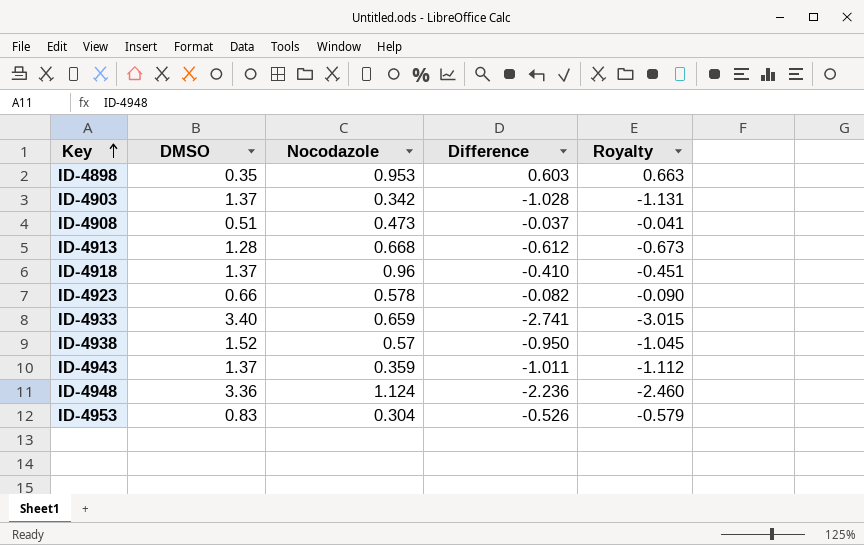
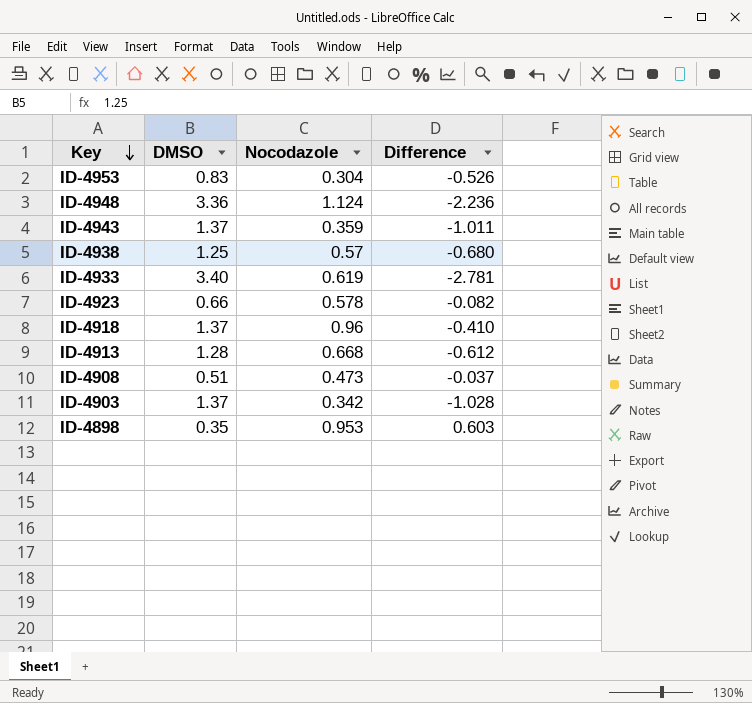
row order: Key ascending -> Key descending
column Royalty | formula: [Difference] * 1.1 -> none
ID-4938 | DMSO: 1.52 -> 1.25
ID-4938 | Difference: -0.950 -> -0.680
ID-4933 | Nocodazole: 0.659 -> 0.619
ID-4933 | Difference: -2.741 -> -2.781

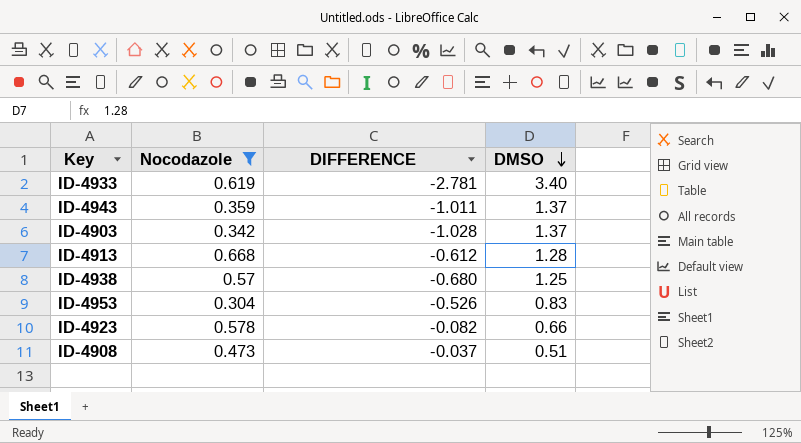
filter: none -> Nocodazole <= 0.668
row order: Key descending -> DMSO descending
column name: Difference -> DIFFERENCE
column DMSO | position: 2 -> 4

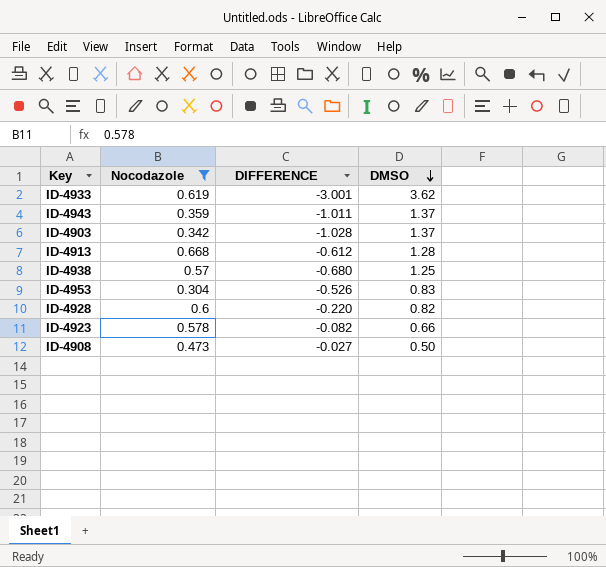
ID-4933 | DIFFERENCE: -2.781 -> -3.001
ID-4933 | DMSO: 3.40 -> 3.62
row ID-4928: none -> 0.6 | -0.220 | 0.82
ID-4908 | DIFFERENCE: -0.037 -> -0.027
ID-4908 | DMSO: 0.51 -> 0.50

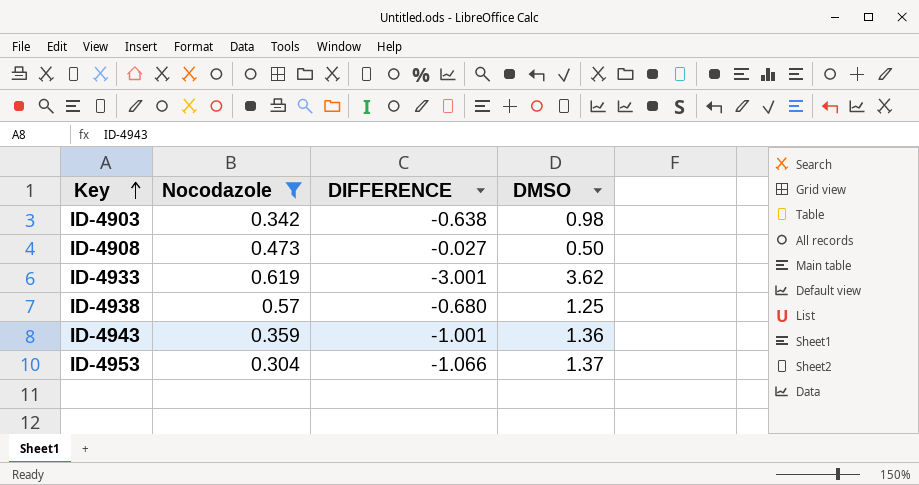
row order: DMSO descending -> Key ascending
row ID-4913: 0.668 | -0.612 | 1.28 -> none
row ID-4928: 0.6 | -0.220 | 0.82 -> none
row ID-4923: 0.578 | -0.082 | 0.66 -> none
ID-4903 | DIFFERENCE: -1.028 -> -0.638
ID-4903 | DMSO: 1.37 -> 0.98
ID-4943 | DIFFERENCE: -1.011 -> -1.001
ID-4943 | DMSO: 1.37 -> 1.36
ID-4953 | DIFFERENCE: -0.526 -> -1.066
ID-4953 | DMSO: 0.83 -> 1.37

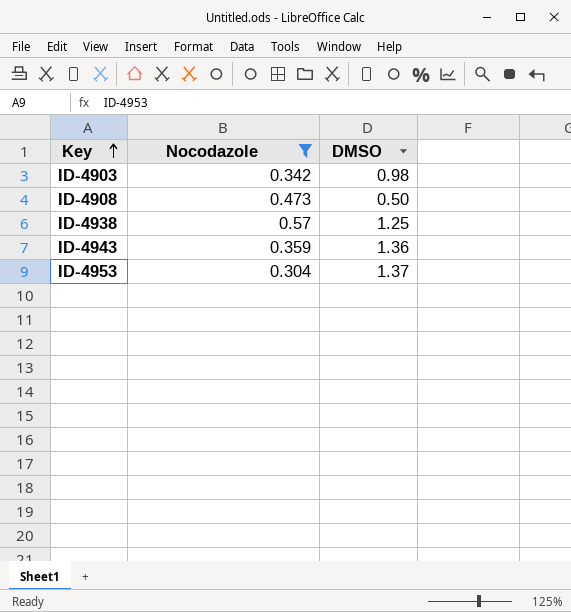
column DIFFERENCE | formula: [Nocodazole] - [DMSO] -> none
row ID-4933: 0.619 | -3.001 | 3.62 -> none

